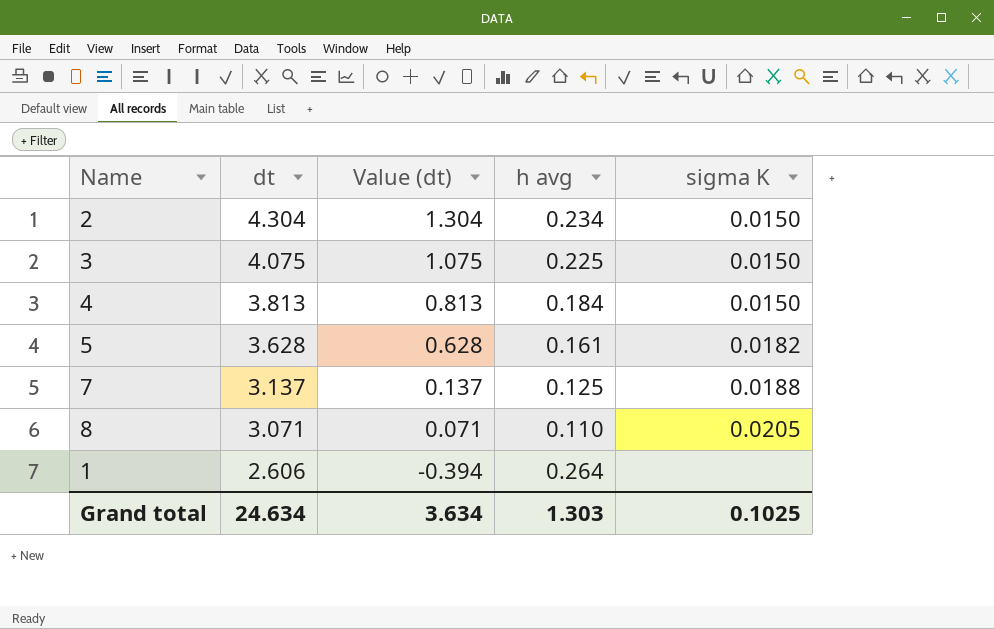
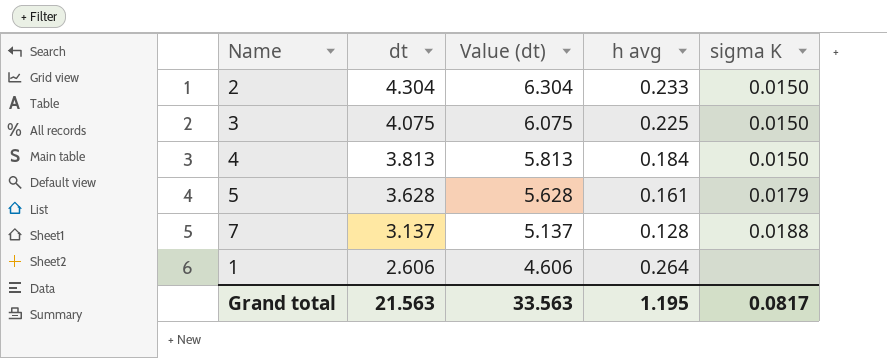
column Value (dt) | formula: [dt] - 3 -> [dt] + 2
row 8: 3.071 | 0.071 | 0.110 | 0.0205 -> none
2 | h avg: 0.234 -> 0.233
5 | sigma K: 0.0182 -> 0.0179
7 | h avg: 0.125 -> 0.128
Grand total | dt: 24.634 -> 21.563
Grand total | Value (dt): 3.634 -> 33.563
Grand total | h avg: 1.303 -> 1.195
Grand total | sigma K: 0.1025 -> 0.0817

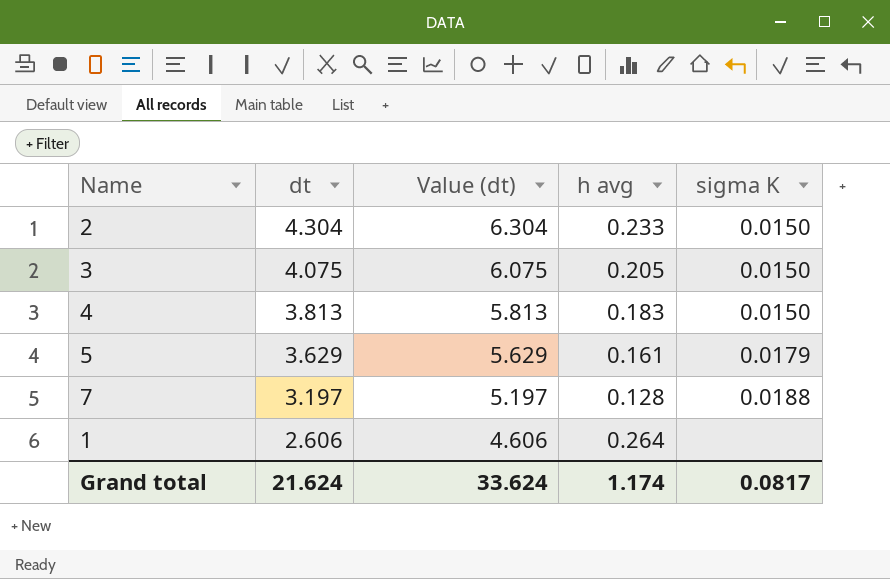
3 | h avg: 0.225 -> 0.205
4 | h avg: 0.184 -> 0.183
5 | dt: 3.628 -> 3.629
5 | Value (dt): 5.628 -> 5.629
7 | dt: 3.137 -> 3.197
7 | Value (dt): 5.137 -> 5.197
Grand total | dt: 21.563 -> 21.624
Grand total | Value (dt): 33.563 -> 33.624
Grand total | h avg: 1.195 -> 1.174

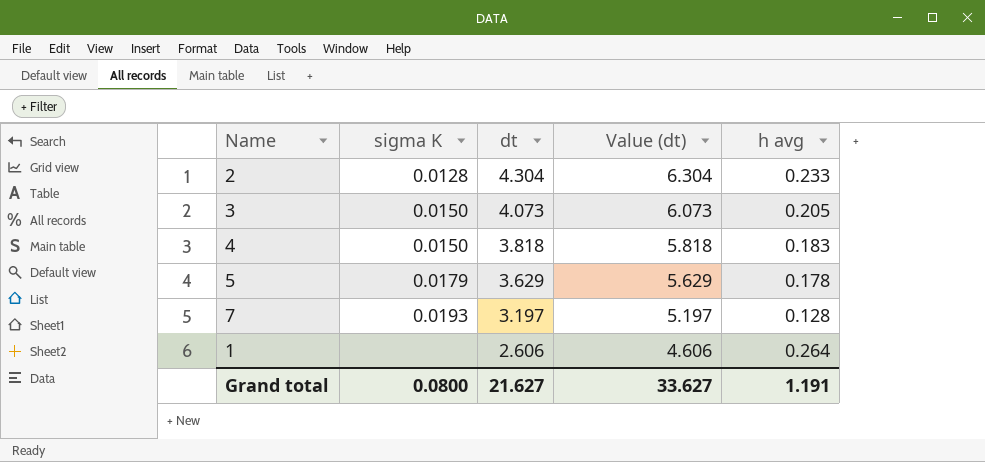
column sigma K | position: 5 -> 2
2 | sigma K: 0.0150 -> 0.0128
3 | dt: 4.075 -> 4.073
3 | Value (dt): 6.075 -> 6.073
4 | dt: 3.813 -> 3.818
4 | Value (dt): 5.813 -> 5.818
5 | h avg: 0.161 -> 0.178
7 | sigma K: 0.0188 -> 0.0193
Grand total | sigma K: 0.0817 -> 0.0800
Grand total | dt: 21.624 -> 21.627
Grand total | Value (dt): 33.624 -> 33.627
Grand total | h avg: 1.174 -> 1.191

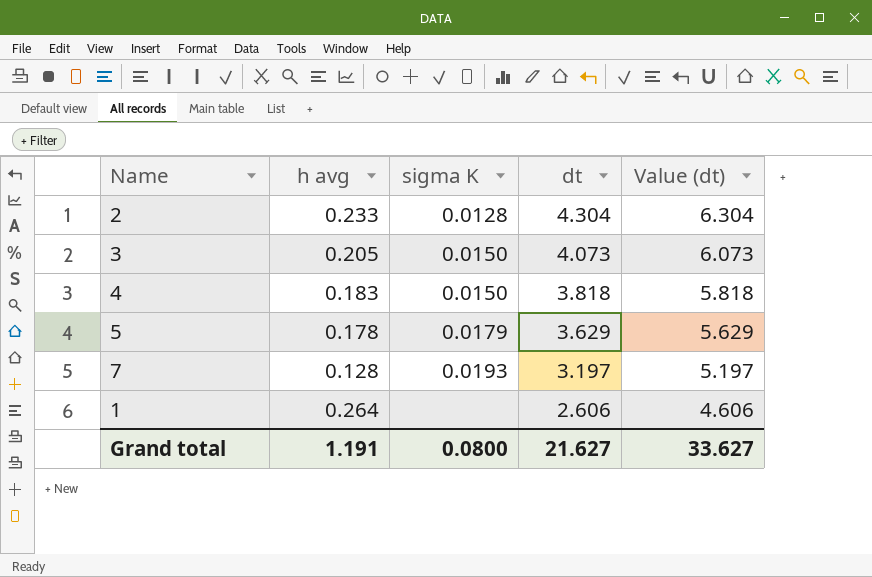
column h avg | position: 5 -> 2

